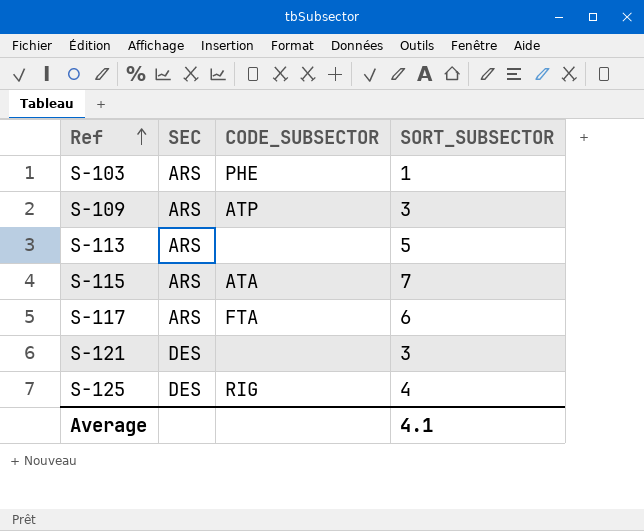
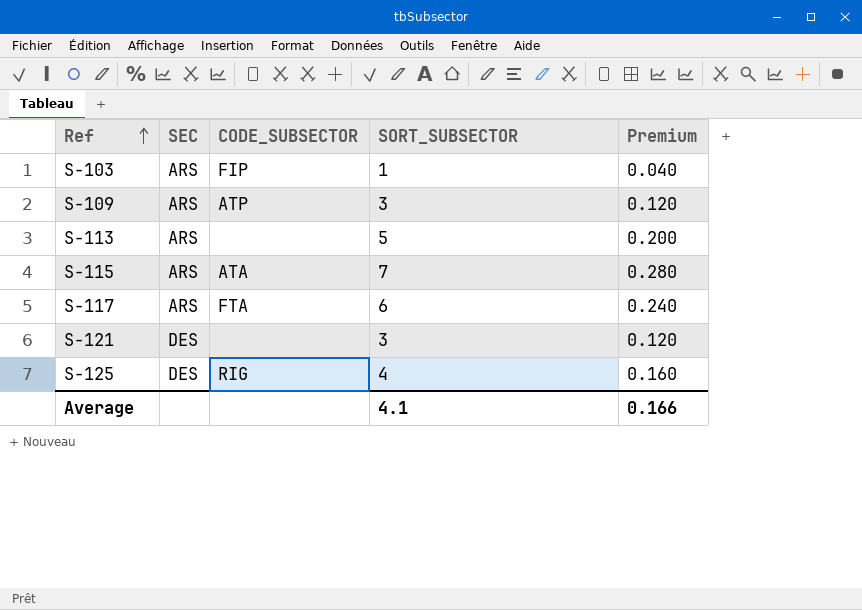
column Premium | formula: none -> [SORT_SUBSECTOR] * 0.04
S-103 | CODE_SUBSECTOR: PHE -> FIP

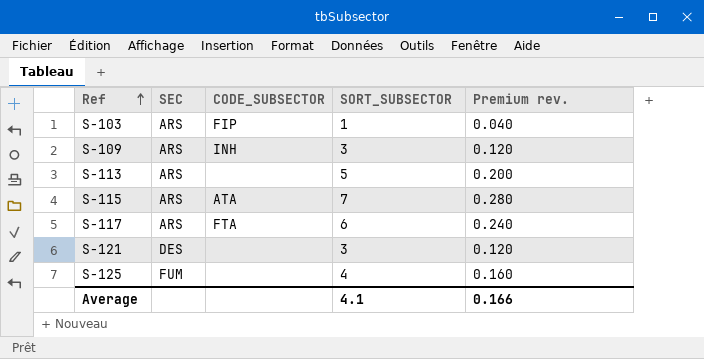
column name: Premium -> Premium rev.
S-109 | CODE_SUBSECTOR: ATP -> INH
S-125 | SEC: DES -> FUM
S-125 | CODE_SUBSECTOR: RIG -> none

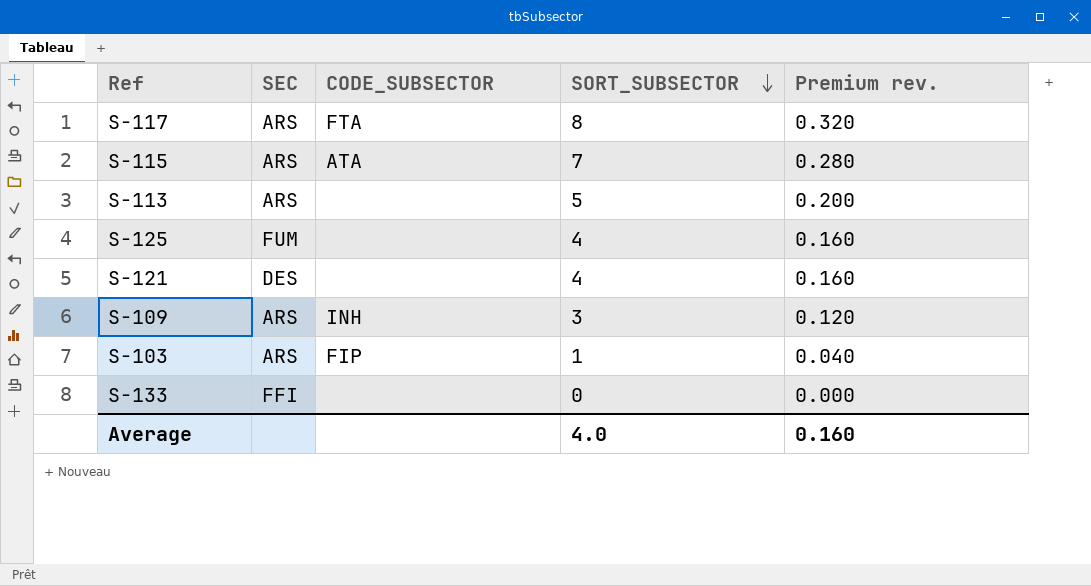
row order: Ref ascending -> SORT_SUBSECTOR descending
S-117 | SORT_SUBSECTOR: 6 -> 8
S-117 | Premium rev.: 0.240 -> 0.320
S-121 | SORT_SUBSECTOR: 3 -> 4
S-121 | Premium rev.: 0.120 -> 0.160
row S-133: none -> FFI | none | 0 | 0.000
Average | SORT_SUBSECTOR: 4.1 -> 4.0
Average | Premium rev.: 0.166 -> 0.160

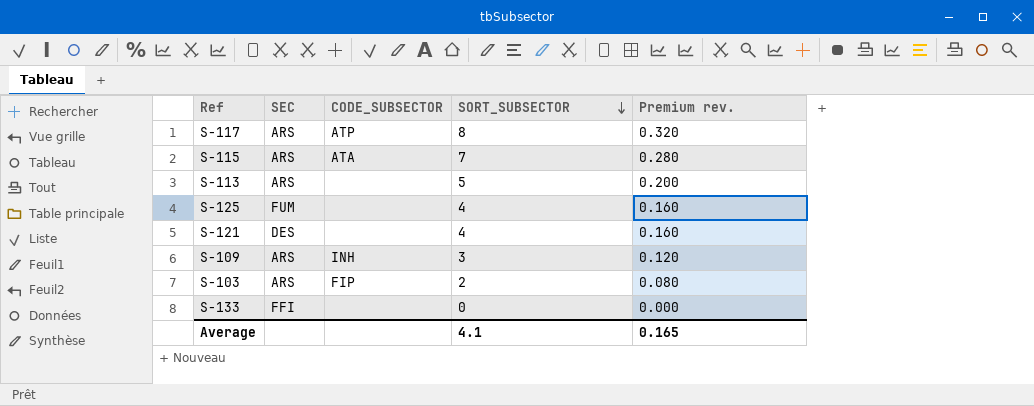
S-117 | CODE_SUBSECTOR: FTA -> ATP
S-103 | SORT_SUBSECTOR: 1 -> 2
S-103 | Premium rev.: 0.040 -> 0.080
Average | SORT_SUBSECTOR: 4.0 -> 4.1
Average | Premium rev.: 0.160 -> 0.165

